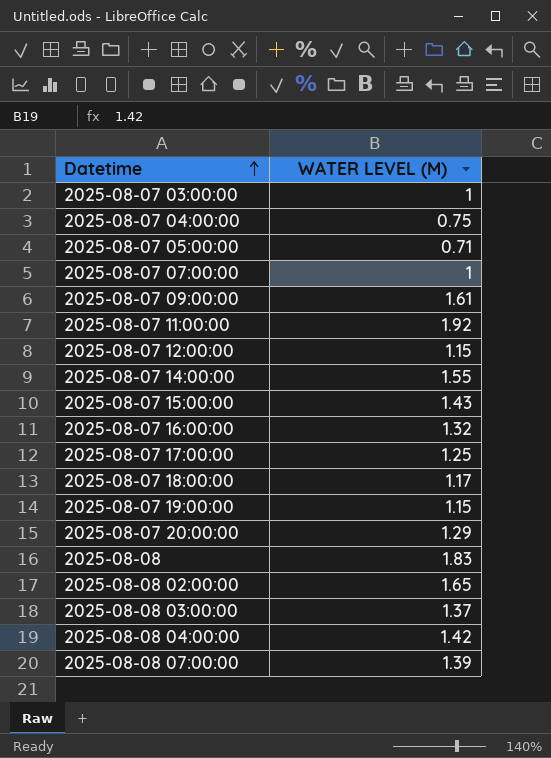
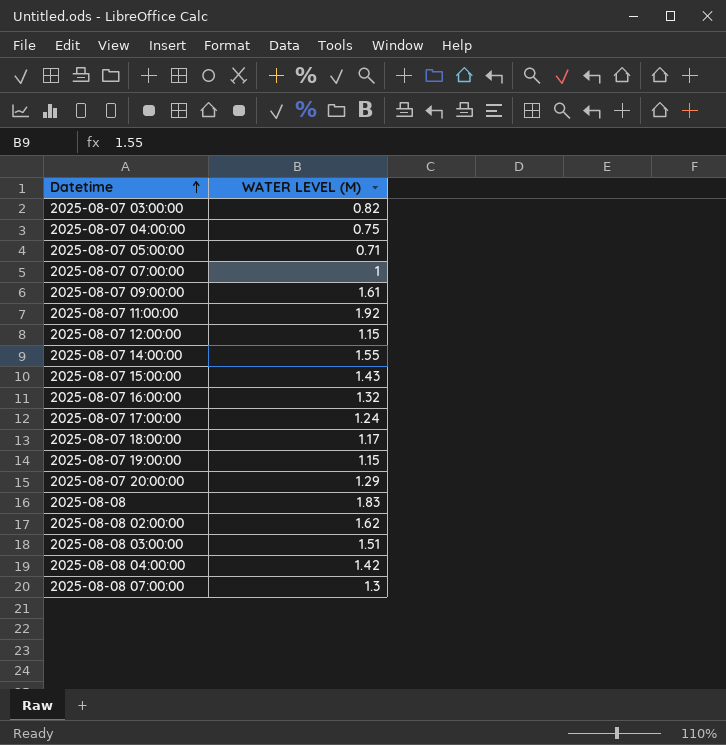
2025-08-07 03:00:00 | WATER LEVEL (M): 1 -> 0.82
2025-08-07 17:00:00 | WATER LEVEL (M): 1.25 -> 1.24
2025-08-08 02:00:00 | WATER LEVEL (M): 1.65 -> 1.62
2025-08-08 03:00:00 | WATER LEVEL (M): 1.37 -> 1.51
2025-08-08 07:00:00 | WATER LEVEL (M): 1.39 -> 1.3

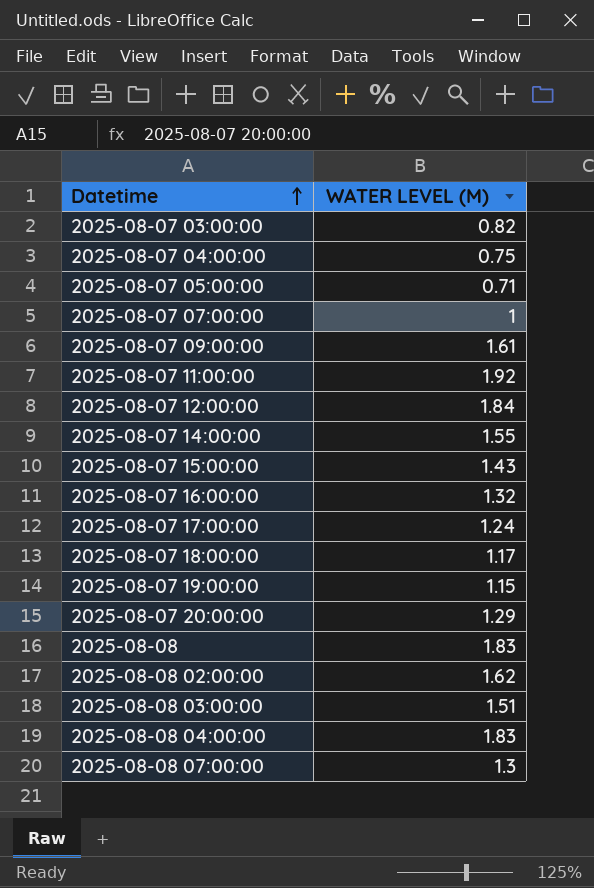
2025-08-07 12:00:00 | WATER LEVEL (M): 1.15 -> 1.84
2025-08-08 04:00:00 | WATER LEVEL (M): 1.42 -> 1.83

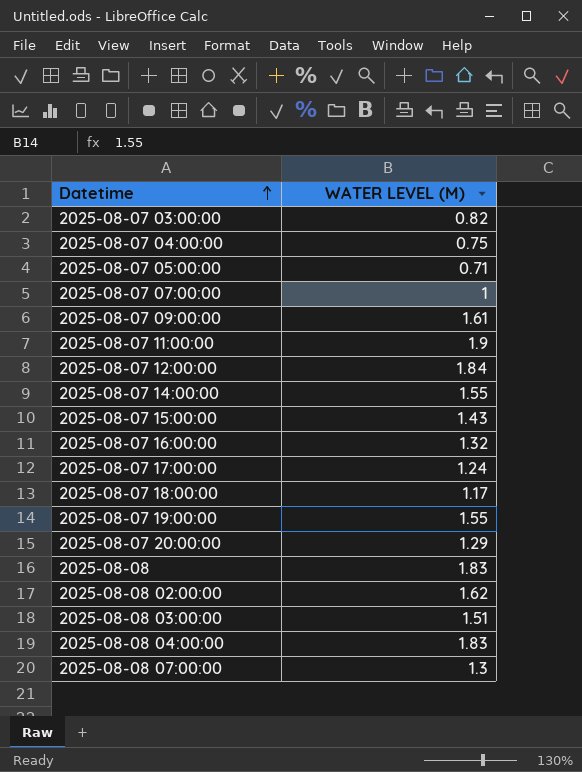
2025-08-07 11:00:00 | WATER LEVEL (M): 1.92 -> 1.9
2025-08-07 19:00:00 | WATER LEVEL (M): 1.15 -> 1.55

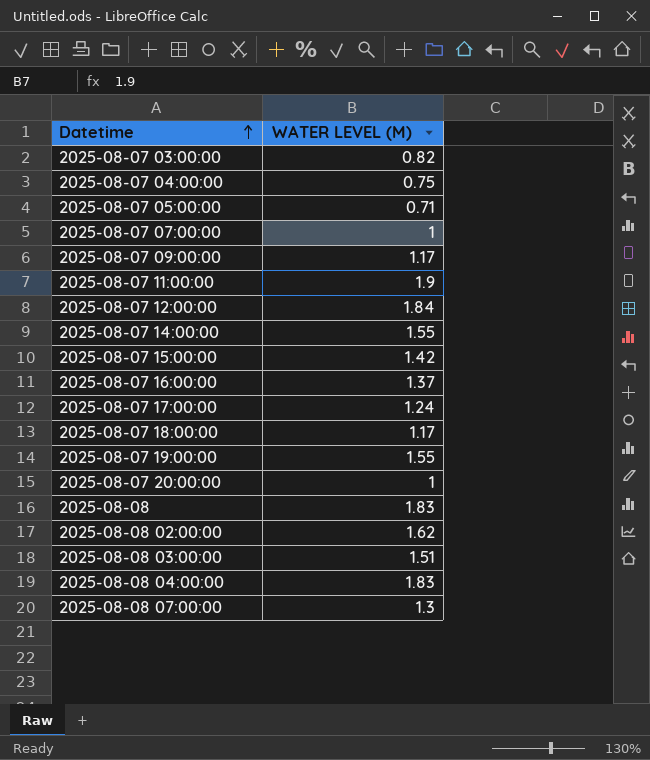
2025-08-07 09:00:00 | WATER LEVEL (M): 1.61 -> 1.17
2025-08-07 15:00:00 | WATER LEVEL (M): 1.43 -> 1.42
2025-08-07 16:00:00 | WATER LEVEL (M): 1.32 -> 1.37
2025-08-07 20:00:00 | WATER LEVEL (M): 1.29 -> 1

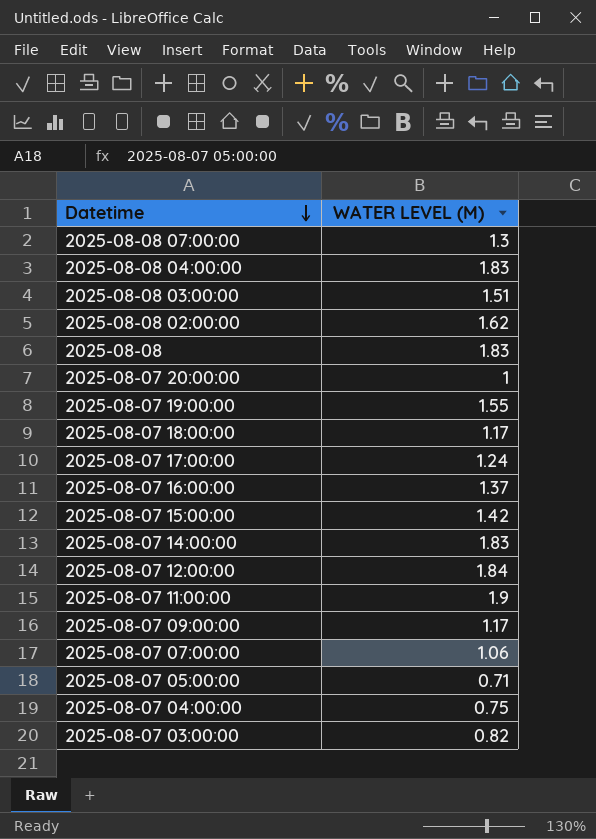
row order: Datetime ascending -> Datetime descending
2025-08-07 14:00:00 | WATER LEVEL (M): 1.55 -> 1.83
2025-08-07 07:00:00 | WATER LEVEL (M): 1 -> 1.06

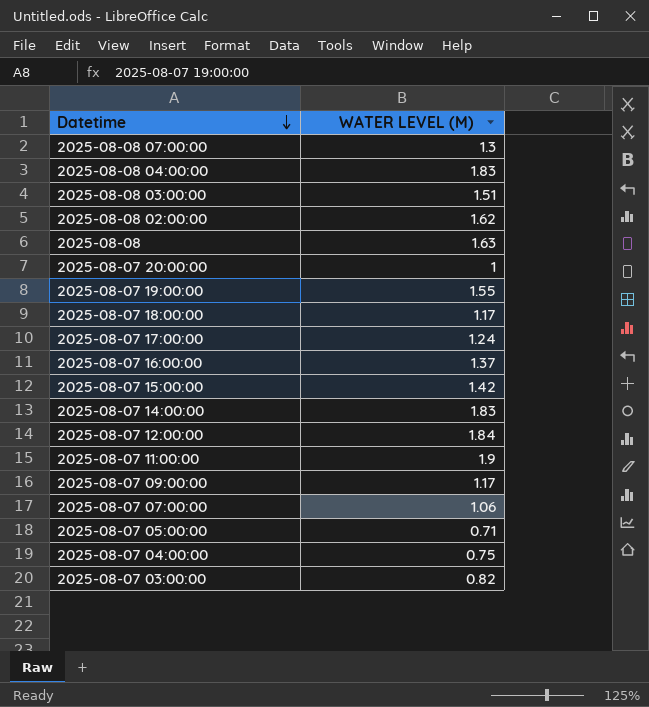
2025-08-08 | WATER LEVEL (M): 1.83 -> 1.63

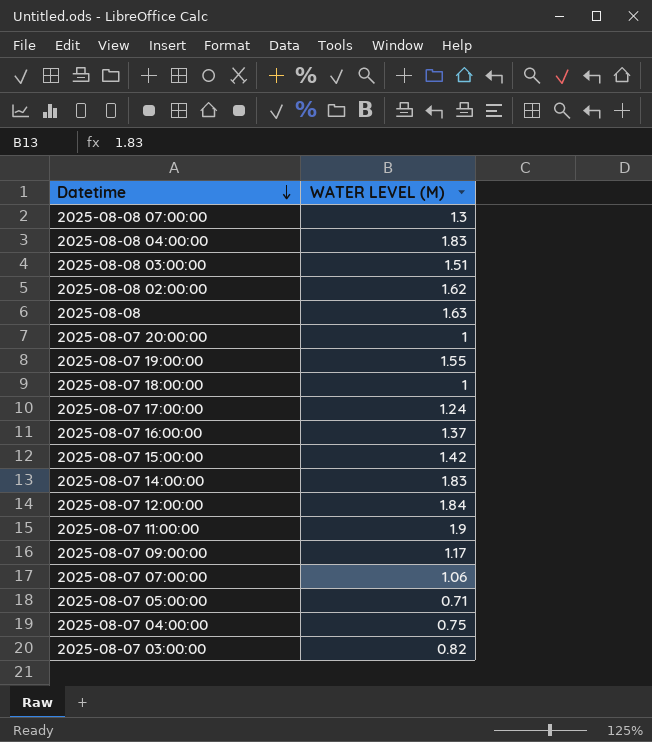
2025-08-07 18:00:00 | WATER LEVEL (M): 1.17 -> 1

